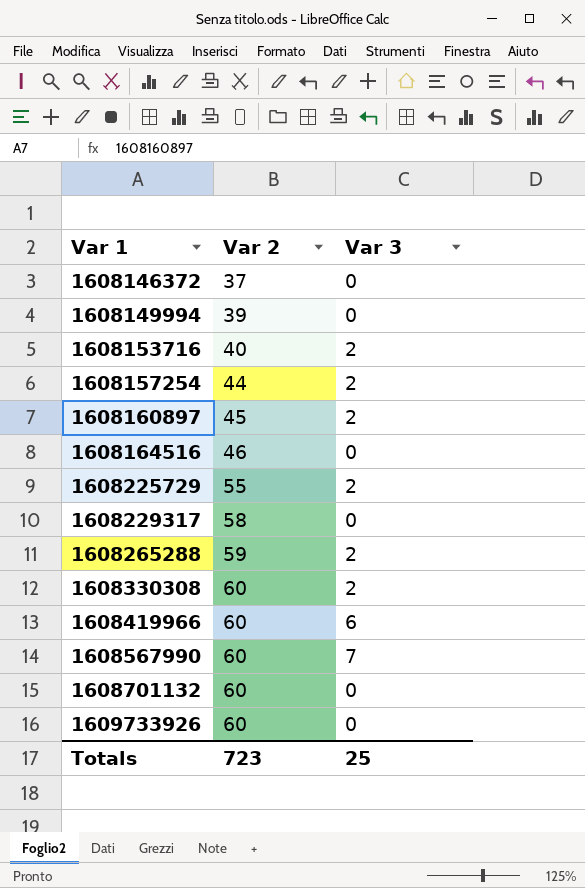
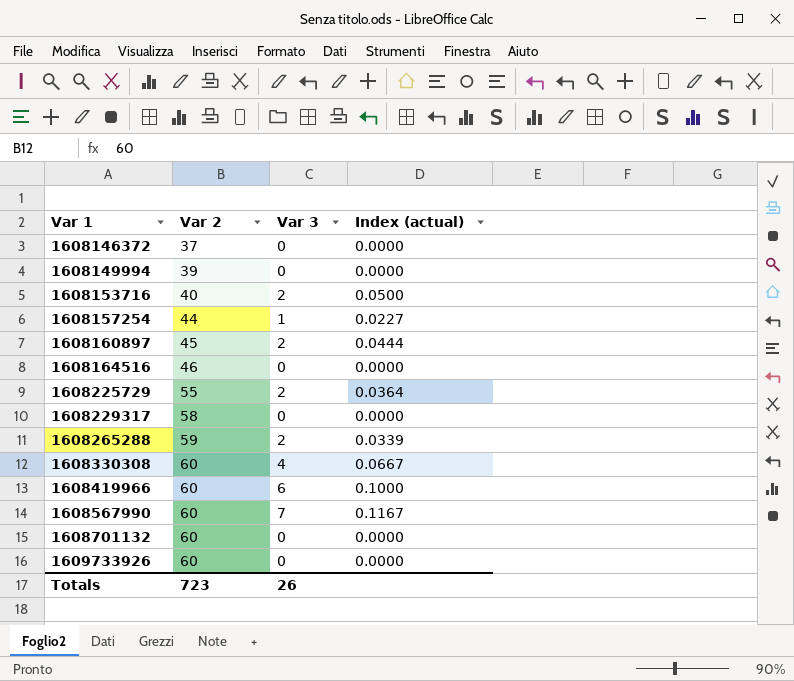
column Index (actual) | formula: none -> [Var 3] / [Var 2]
1608157254 | Var 3: 2 -> 1
1608330308 | Var 3: 2 -> 4
Totals | Var 3: 25 -> 26

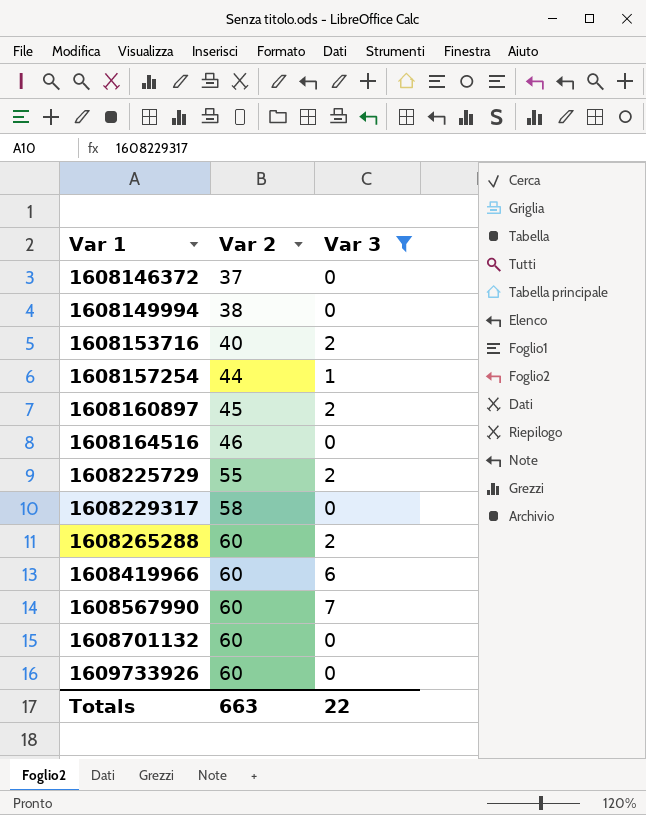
filter: none -> Var 3 != 4
column Index (actual) | formula: [Var 3] / [Var 2] -> none
1608149994 | Var 2: 39 -> 38
1608265288 | Var 2: 59 -> 60
Totals | Var 2: 723 -> 663
Totals | Var 3: 26 -> 22

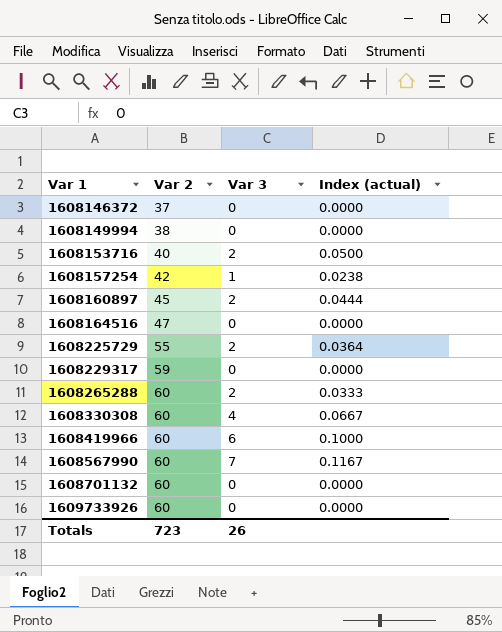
filter: Var 3 != 4 -> none
column Index (actual) | formula: none -> [Var 3] / [Var 2]
1608157254 | Var 2: 44 -> 42
1608164516 | Var 2: 46 -> 47
1608229317 | Var 2: 58 -> 59
Totals | Var 2: 663 -> 723
Totals | Var 3: 22 -> 26

